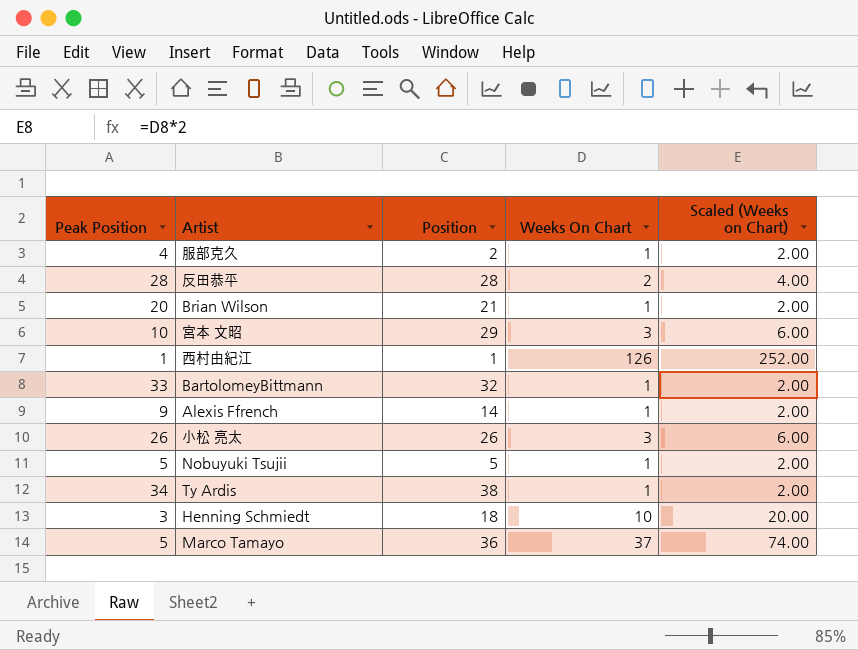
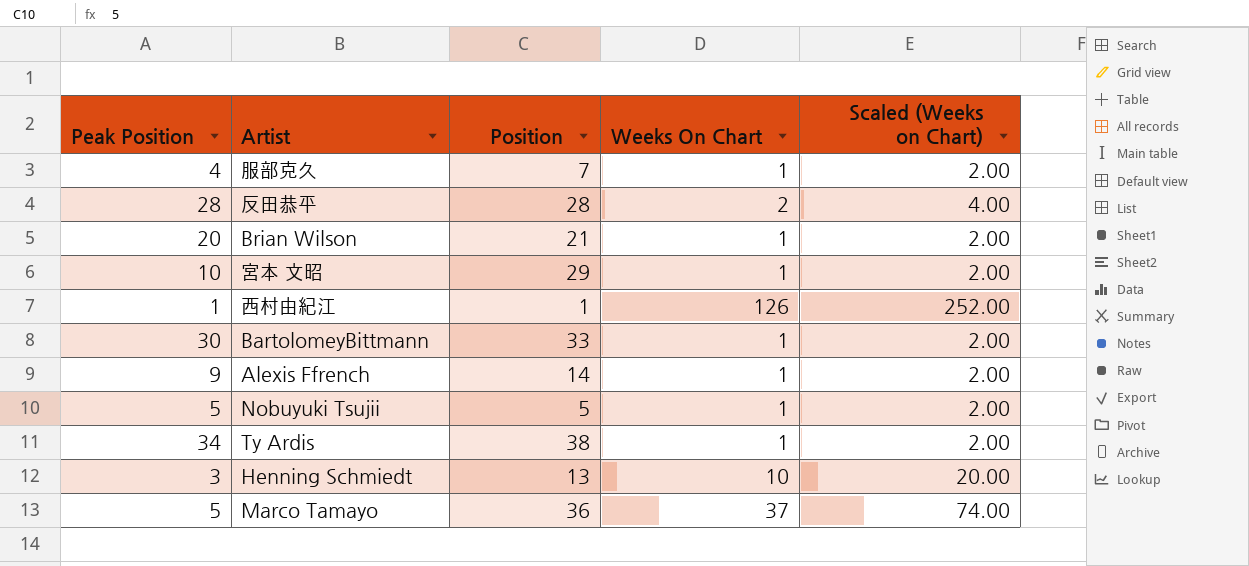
row 小松 亮太: 26 | 26 | 3 | 6.00 -> none
服部克久 | Position: 2 -> 7
宮本 文昭 | Weeks On Chart: 3 -> 1
宮本 文昭 | Scaled (Weeks on Chart): 6.00 -> 2.00
BartolomeyBittmann | Peak Position: 33 -> 30
BartolomeyBittmann | Position: 32 -> 33
Henning Schmiedt | Position: 18 -> 13

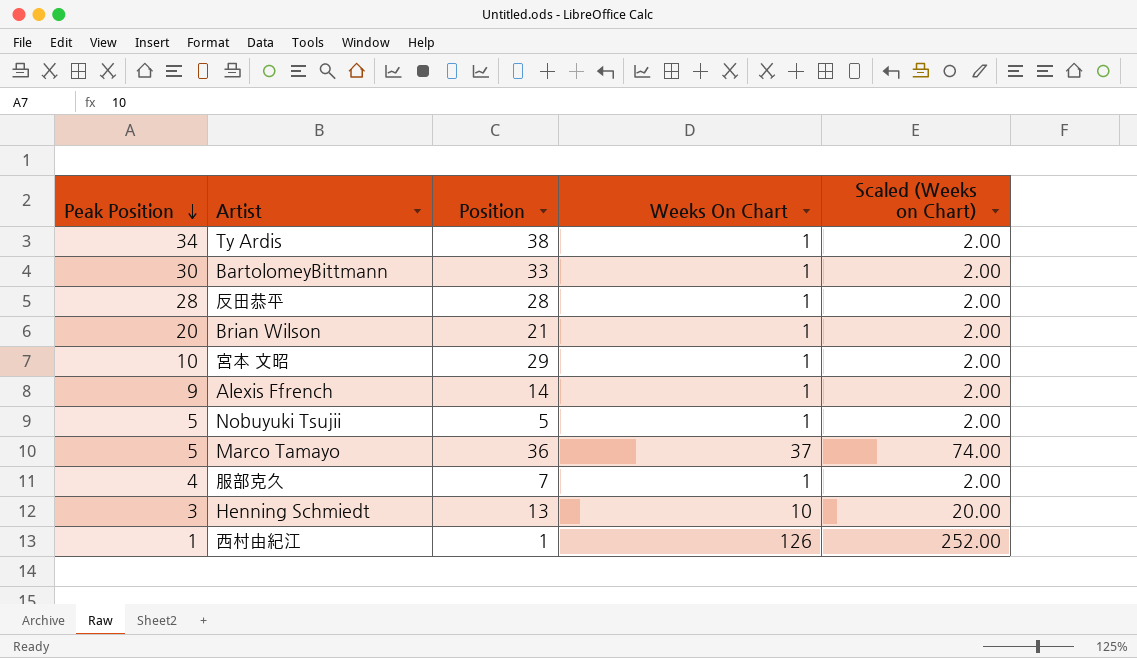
row order: none -> Peak Position descending
反田恭平 | Weeks On Chart: 2 -> 1
反田恭平 | Scaled (Weeks on Chart): 4.00 -> 2.00

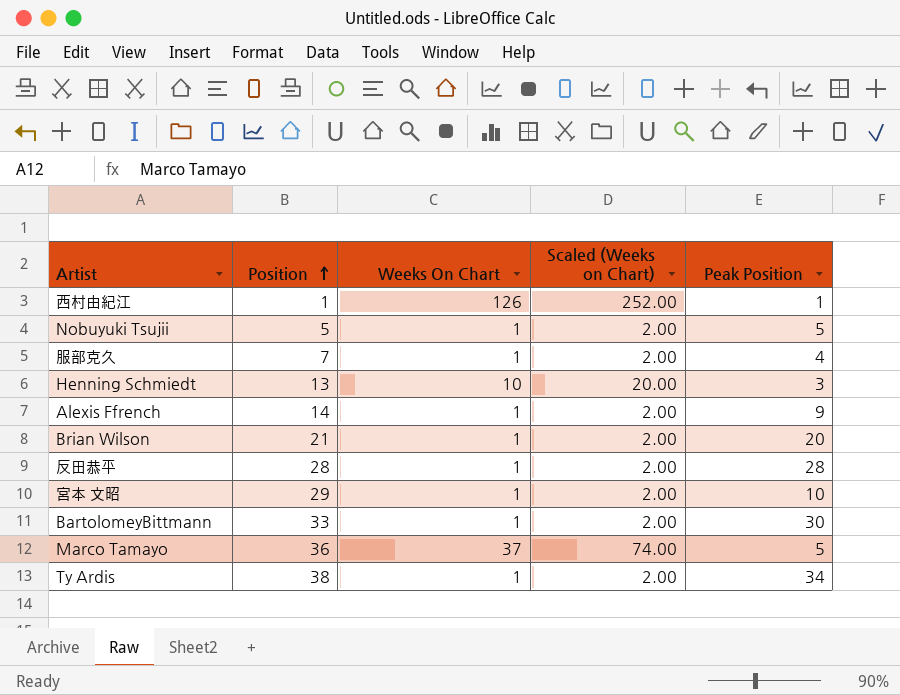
row order: Peak Position descending -> Position ascending
column Peak Position | position: 1 -> 5

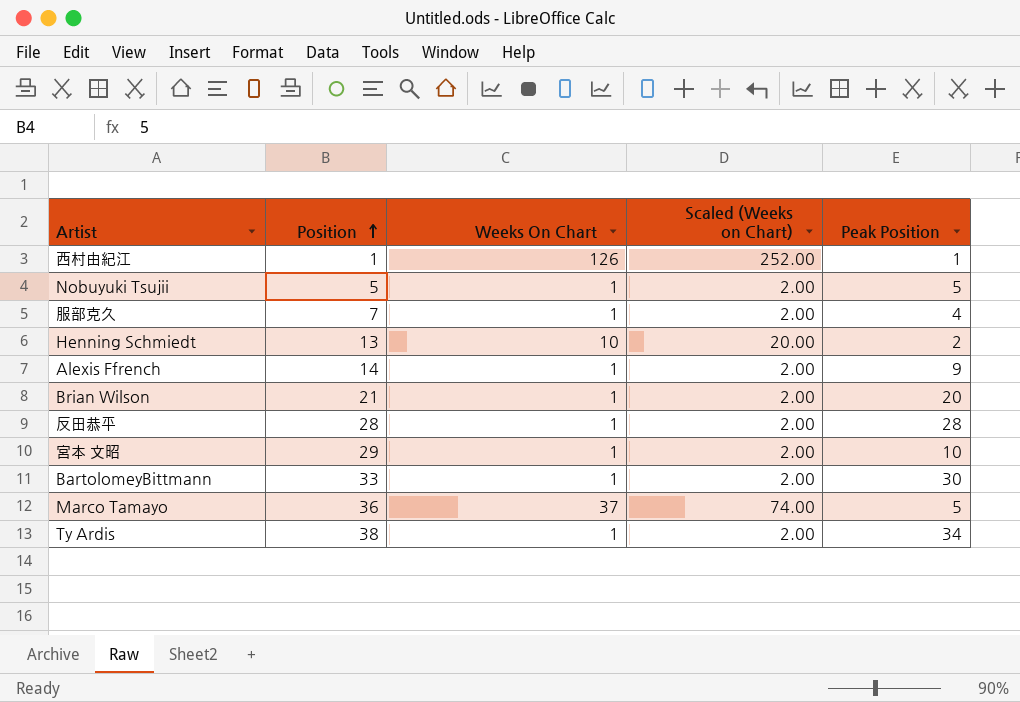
Henning Schmiedt | Peak Position: 3 -> 2

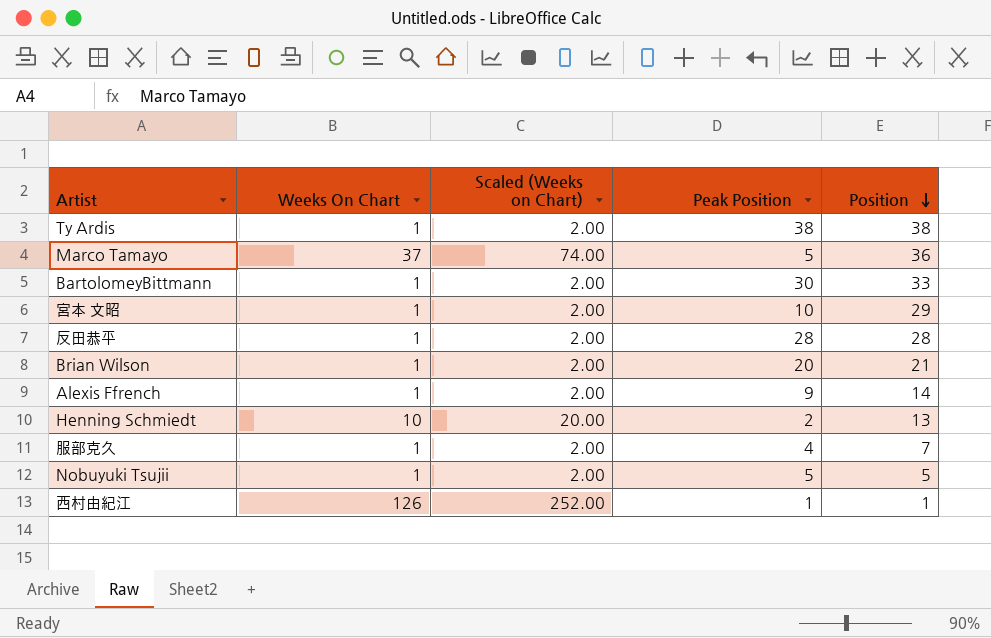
row order: Position ascending -> Position descending
column Position | position: 2 -> 5
Ty Ardis | Peak Position: 34 -> 38

